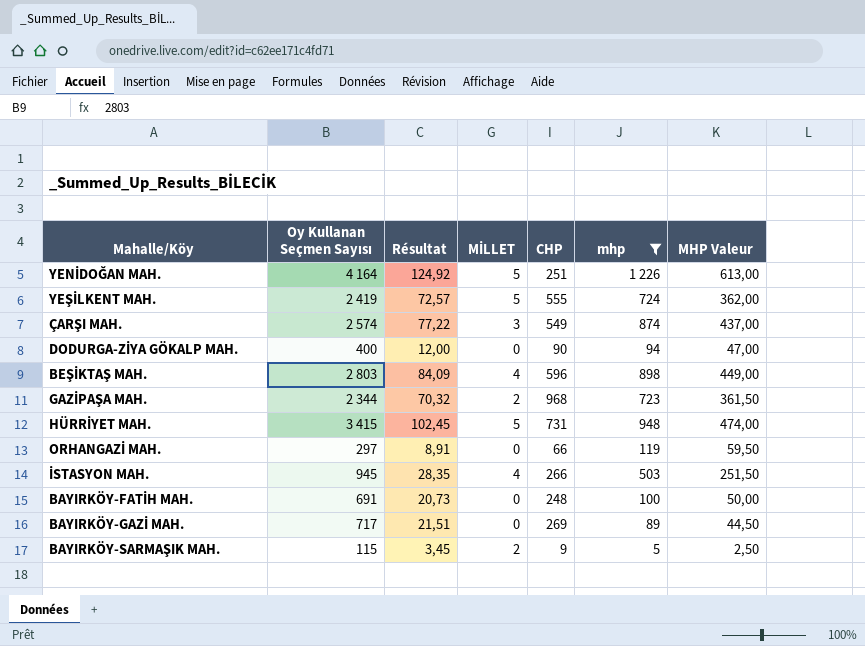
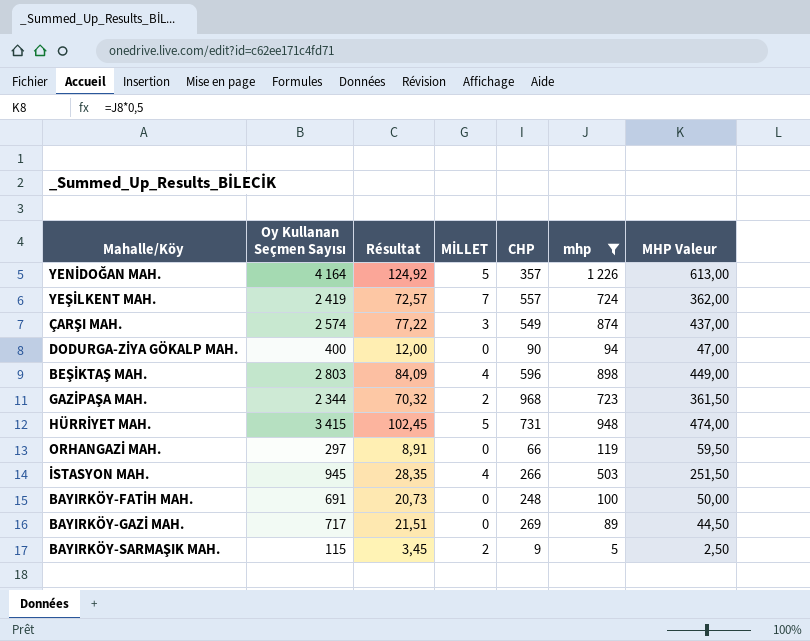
YENİDOĞAN MAH. | CHP: 251 -> 357
YEŞİLKENT MAH. | MİLLET: 5 -> 7
YEŞİLKENT MAH. | CHP: 555 -> 557

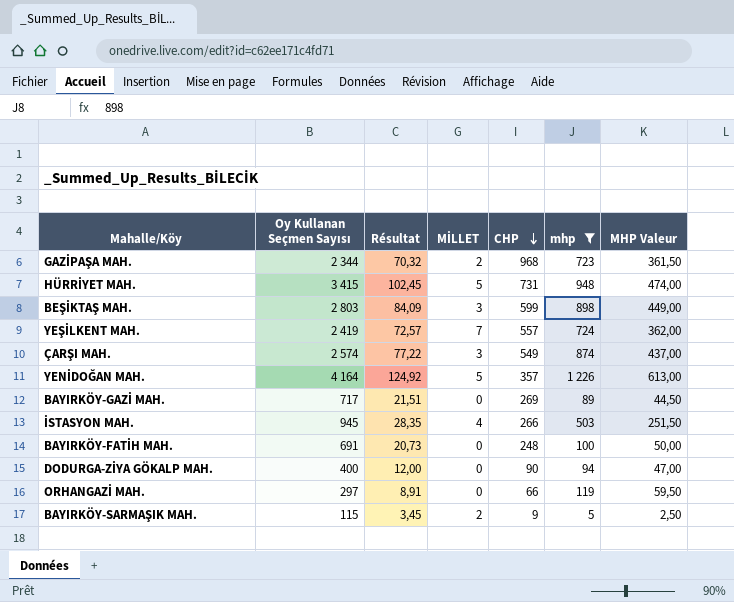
row order: none -> CHP descending
BEŞİKTAŞ MAH. | MİLLET: 4 -> 3
BEŞİKTAŞ MAH. | CHP: 596 -> 599

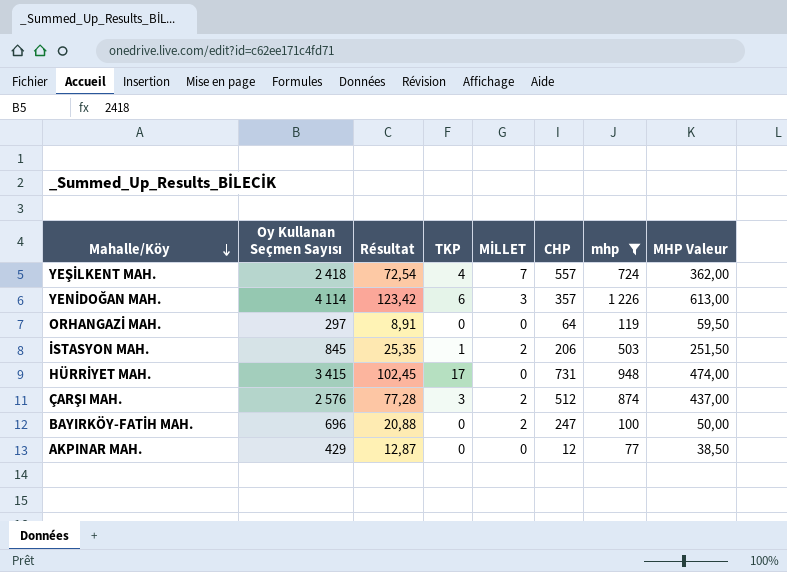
row order: CHP descending -> Mahalle/Köy descending
column TKP | position: none -> 4
row GAZİPAŞA MAH.: 2 344 | 70,32 | 2 | 968 | 723 | 361,50 -> none
row BEŞİKTAŞ MAH.: 2 803 | 84,09 | 3 | 599 | 898 | 449,00 -> none
row BAYIRKÖY-GAZİ MAH.: 717 | 21,51 | 0 | 269 | 89 | 44,50 -> none
row DODURGA-ZİYA GÖKALP MAH.: 400 | 12,00 | 0 | 90 | 94 | 47,00 -> none
row BAYIRKÖY-SARMAŞIK MAH.: 115 | 3,45 | 2 | 9 | 5 | 2,50 -> none
YEŞİLKENT MAH. | Oy Kullanan Seçmen Sayısı: 2 419 -> 2 418
YEŞİLKENT MAH. | Résultat: 72,57 -> 72,54
YENİDOĞAN MAH. | Oy Kullanan Seçmen Sayısı: 4 164 -> 4 114
YENİDOĞAN MAH. | Résultat: 124,92 -> 123,42
YENİDOĞAN MAH. | MİLLET: 5 -> 3
ORHANGAZİ MAH. | CHP: 66 -> 64
İSTASYON MAH. | Oy Kullanan Seçmen Sayısı: 945 -> 845
İSTASYON MAH. | Résultat: 28,35 -> 25,35
İSTASYON MAH. | MİLLET: 4 -> 2
İSTASYON MAH. | CHP: 266 -> 206
HÜRRİYET MAH. | MİLLET: 5 -> 0
ÇARŞI MAH. | Oy Kullanan Seçmen Sayısı: 2 574 -> 2 576
ÇARŞI MAH. | Résultat: 77,22 -> 77,28
ÇARŞI MAH. | MİLLET: 3 -> 2
ÇARŞI MAH. | CHP: 549 -> 512
BAYIRKÖY-FATİH MAH. | Oy Kullanan Seçmen Sayısı: 691 -> 696
BAYIRKÖY-FATİH MAH. | Résultat: 20,73 -> 20,88
BAYIRKÖY-FATİH MAH. | MİLLET: 0 -> 2
BAYIRKÖY-FATİH MAH. | CHP: 248 -> 247
row AKPINAR MAH.: none -> 429 | 12,87 | 0 | 0 | 12 | 77 | 38,50

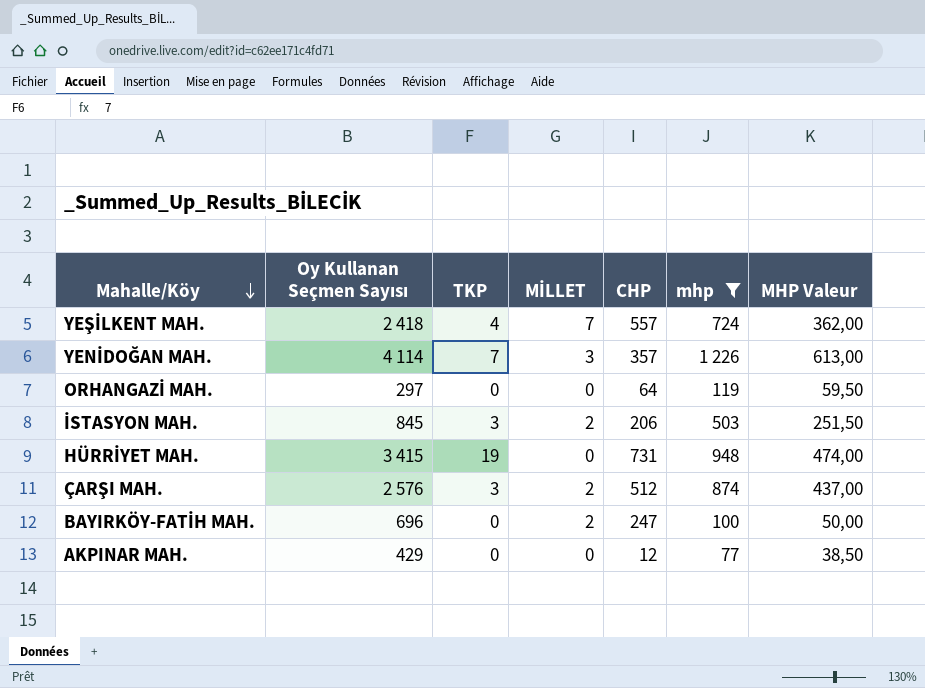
column Résultat | formula: [Oy Kullanan Seçmen Sayısı] * 0,03 -> none
YENİDOĞAN MAH. | TKP: 6 -> 7
İSTASYON MAH. | TKP: 1 -> 3
HÜRRİYET MAH. | TKP: 17 -> 19

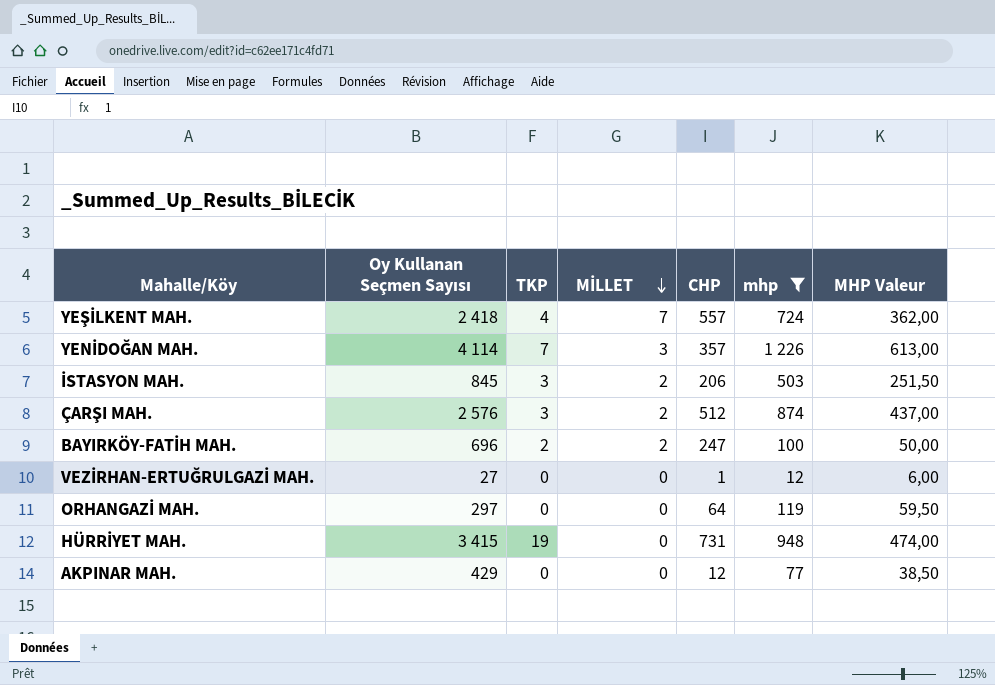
row order: Mahalle/Köy descending -> MİLLET descending
BAYIRKÖY-FATİH MAH. | TKP: 0 -> 2
row VEZİRHAN-ERTUĞRULGAZİ MAH.: none -> 27 | 0 | 0 | 1 | 12 | 6,00

